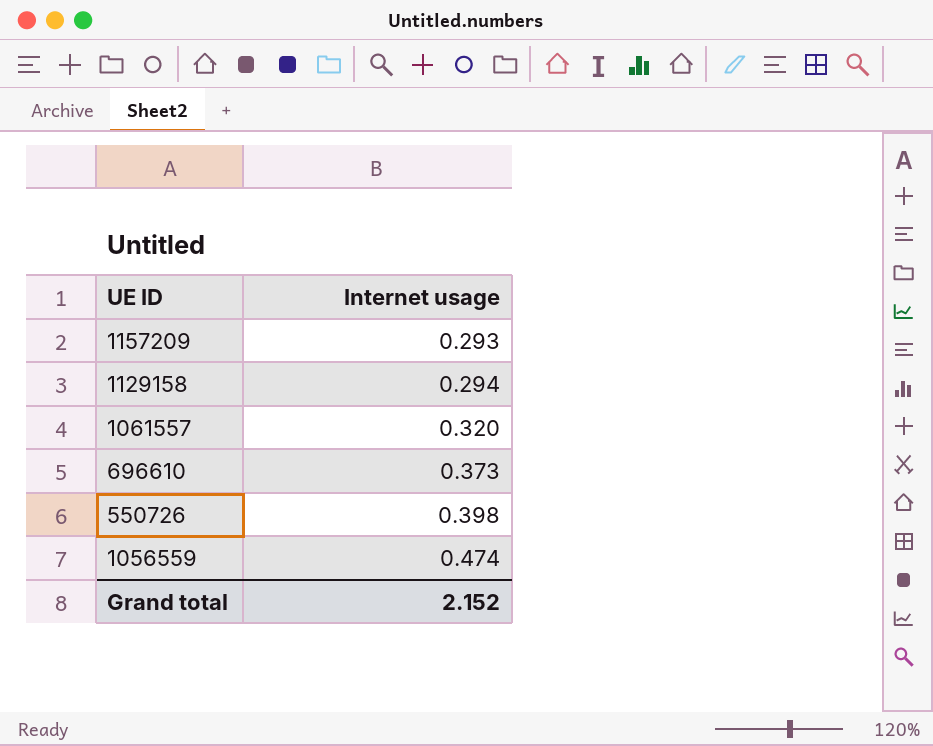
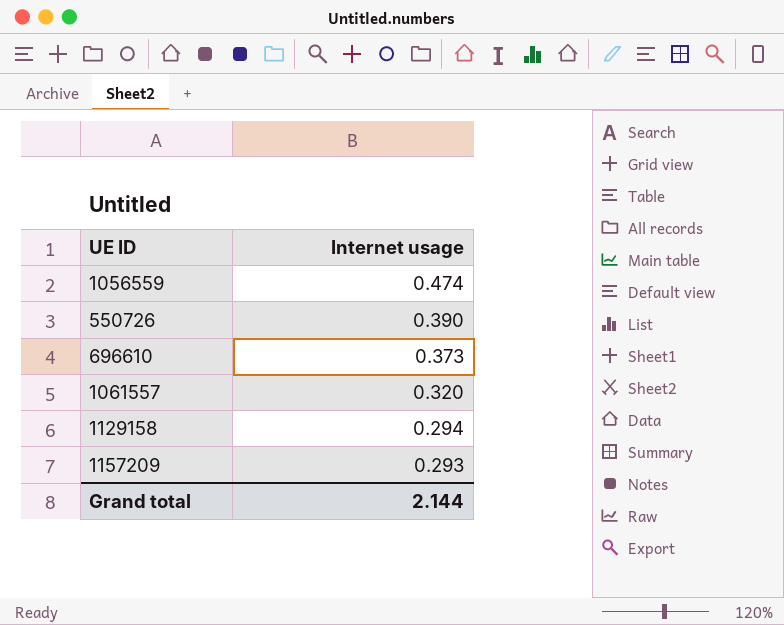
row order: Internet usage ascending -> Internet usage descending
550726 | Internet usage: 0.398 -> 0.390
Grand total | Internet usage: 2.152 -> 2.144

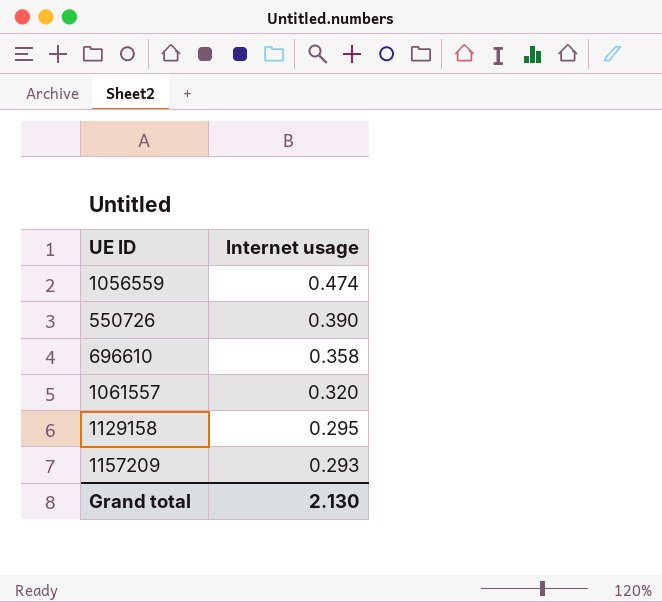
696610 | Internet usage: 0.373 -> 0.358
1129158 | Internet usage: 0.294 -> 0.295
Grand total | Internet usage: 2.144 -> 2.130

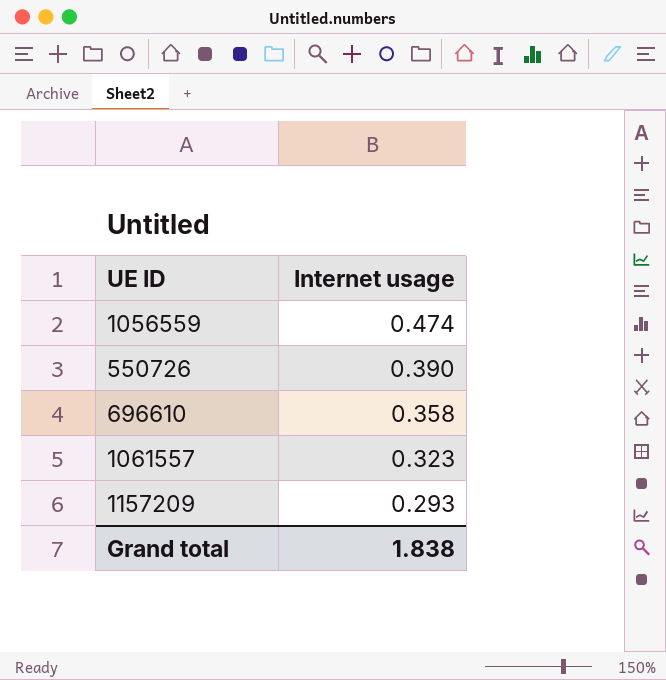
row 1129158: 0.295 -> none
1061557 | Internet usage: 0.320 -> 0.323
Grand total | Internet usage: 2.130 -> 1.838

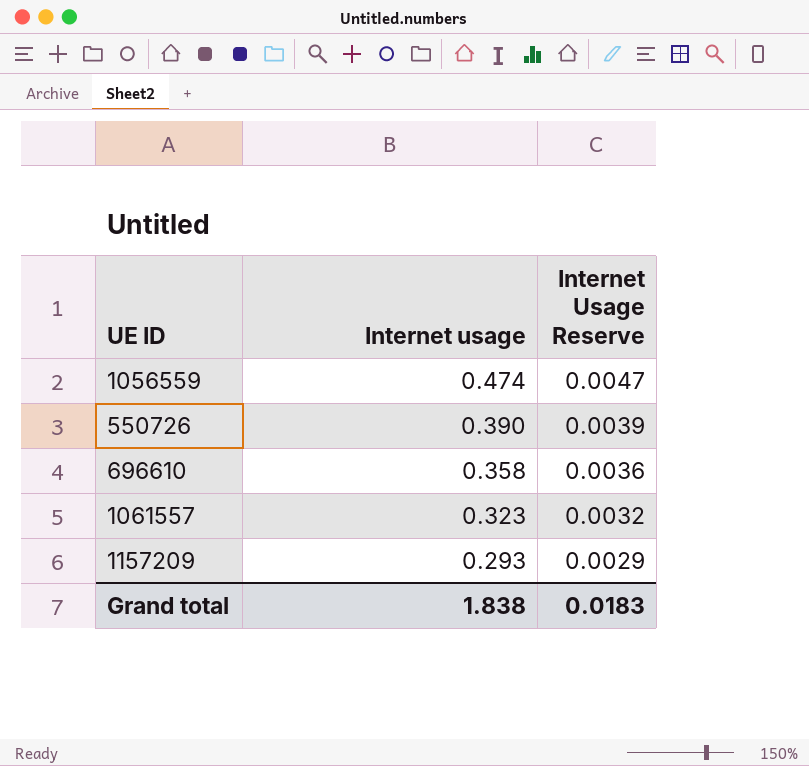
column Internet Usage Reserve | formula: none -> [Internet usage] * 0.01

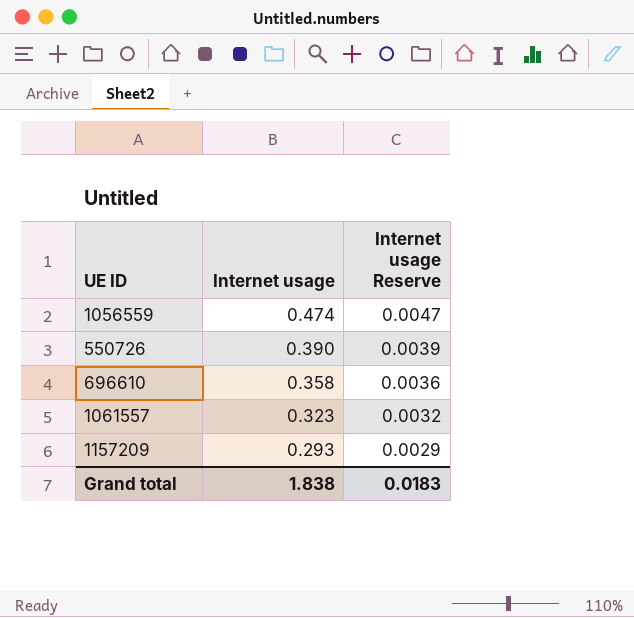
column name: Internet Usage Reserve -> Internet usage Reserve

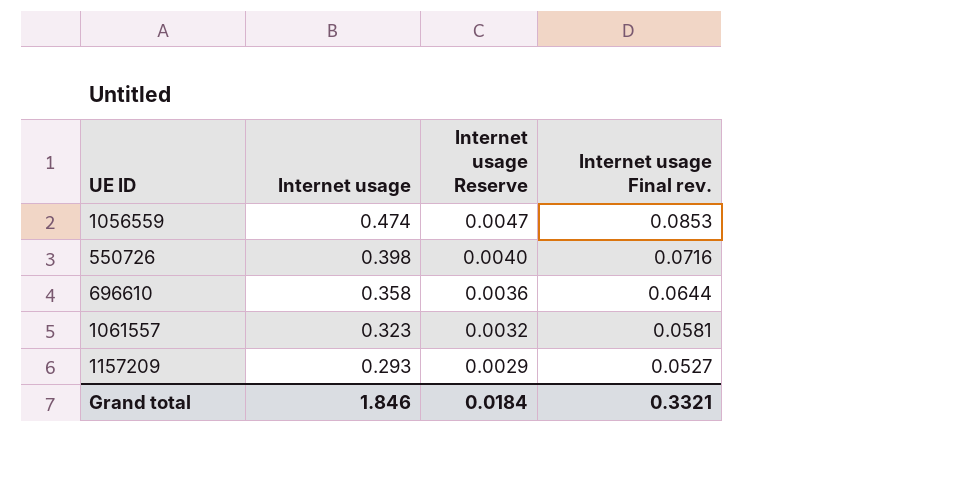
column Internet usage Final rev. | formula: none -> [Internet usage] * 0.18
550726 | Internet usage: 0.390 -> 0.398
550726 | Internet usage Reserve: 0.0039 -> 0.0040
Grand total | Internet usage: 1.838 -> 1.846
Grand total | Internet usage Reserve: 0.0183 -> 0.0184

